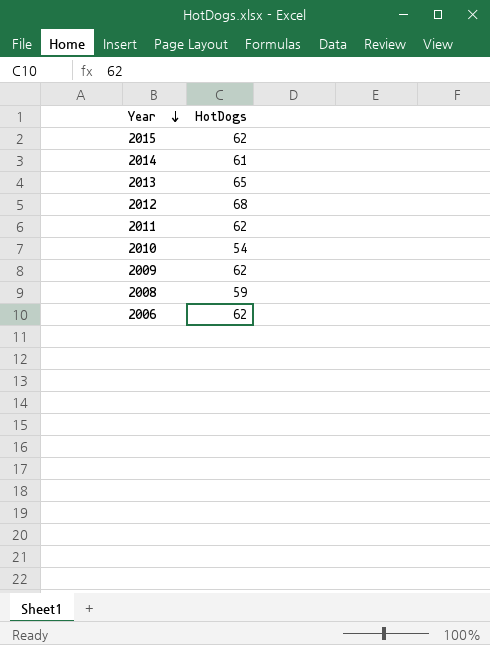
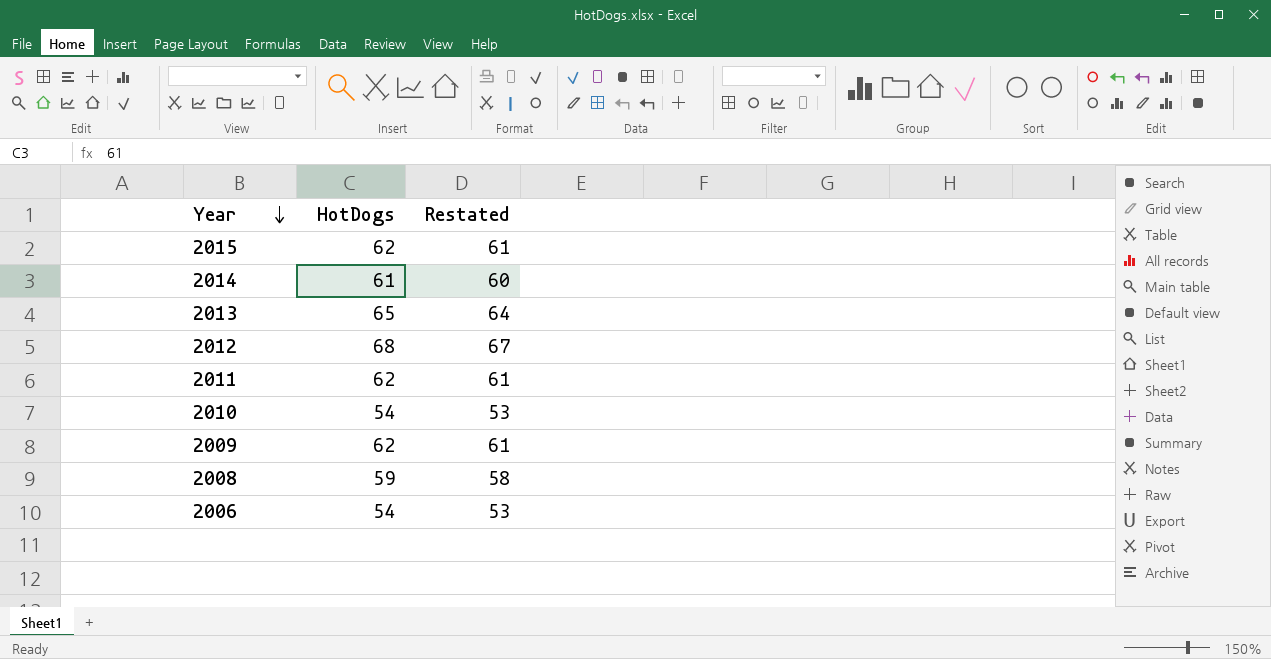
column Restated | formula: none -> [HotDogs] - 1
2006 | HotDogs: 62 -> 54

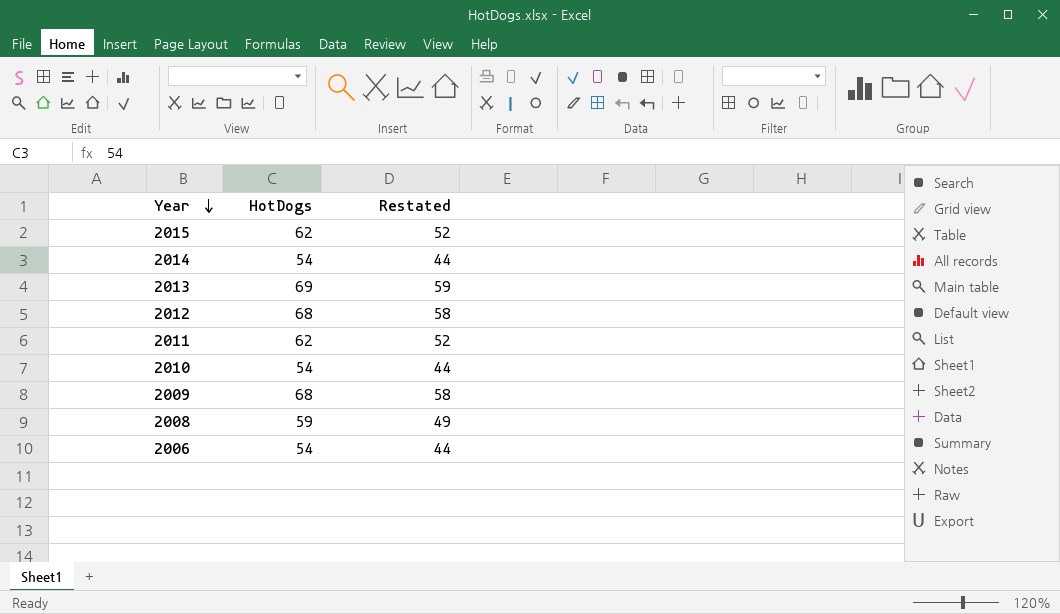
column Restated | formula: [HotDogs] - 1 -> [HotDogs] - 10
2014 | HotDogs: 61 -> 54
2013 | HotDogs: 65 -> 69
2009 | HotDogs: 62 -> 68

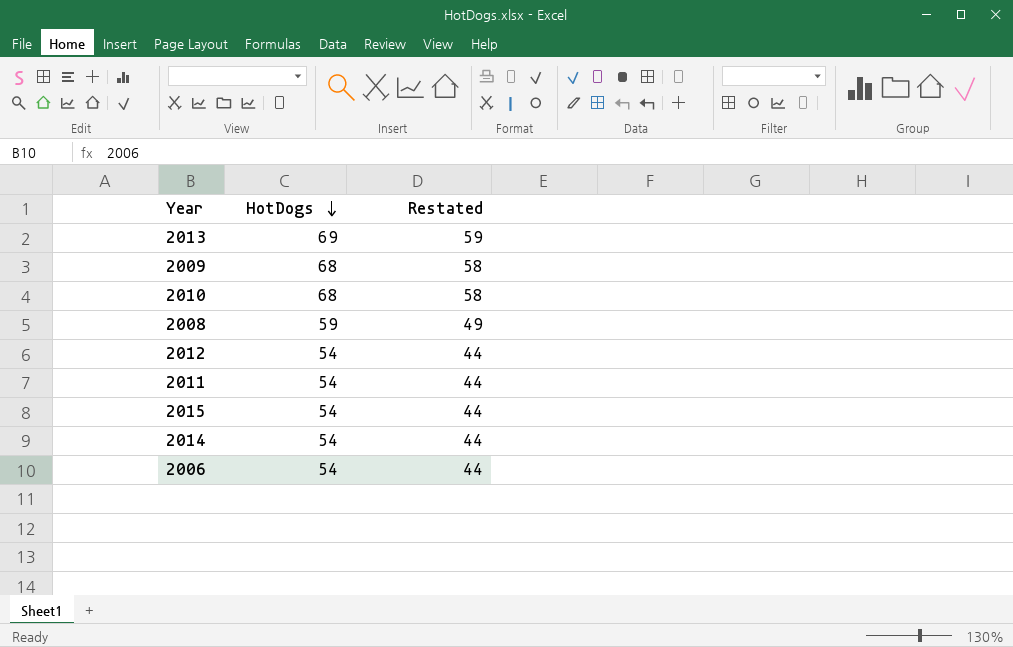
row order: Year descending -> HotDogs descending
2010 | HotDogs: 54 -> 68
2010 | Restated: 44 -> 58
2012 | HotDogs: 68 -> 54
2012 | Restated: 58 -> 44
2011 | HotDogs: 62 -> 54
2011 | Restated: 52 -> 44
2015 | HotDogs: 62 -> 54
2015 | Restated: 52 -> 44

